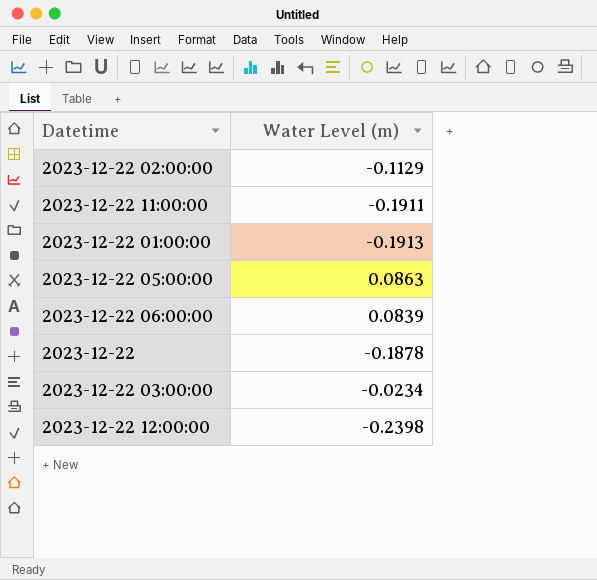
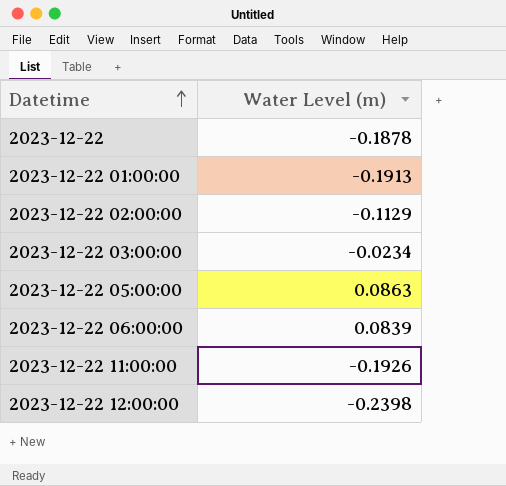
row order: none -> Datetime ascending
2023-12-22 11:00:00 | Water Level (m): -0.1911 -> -0.1926

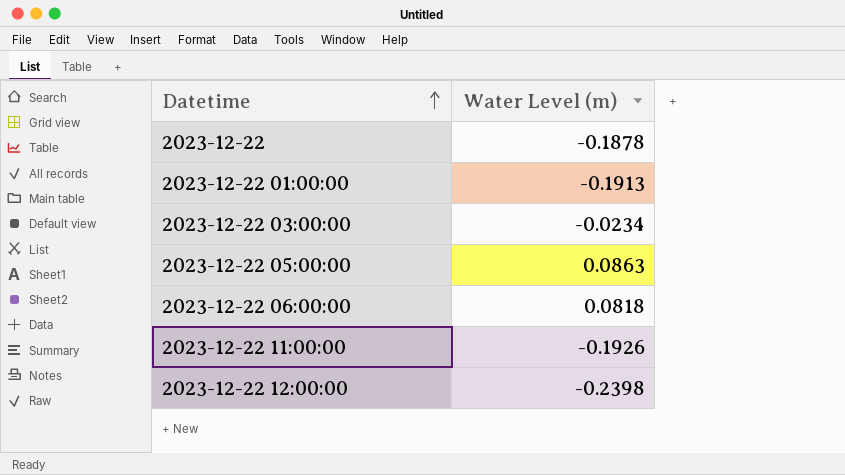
row 2023-12-22 02:00:00: -0.1129 -> none
2023-12-22 06:00:00 | Water Level (m): 0.0839 -> 0.0818

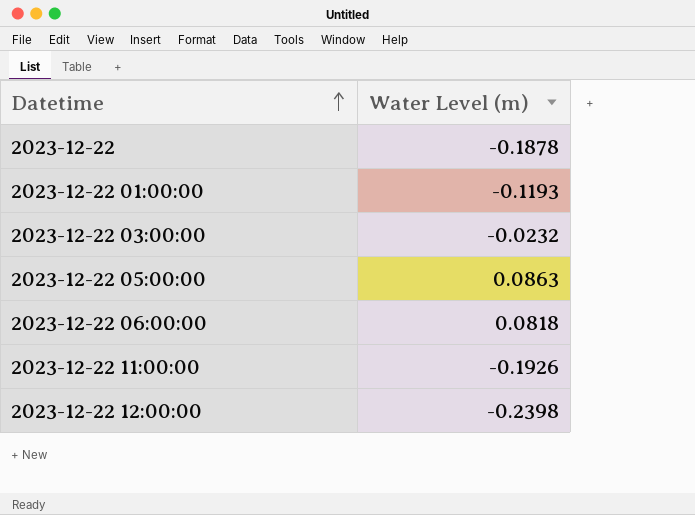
2023-12-22 01:00:00 | Water Level (m): -0.1913 -> -0.1193
2023-12-22 03:00:00 | Water Level (m): -0.0234 -> -0.0232

